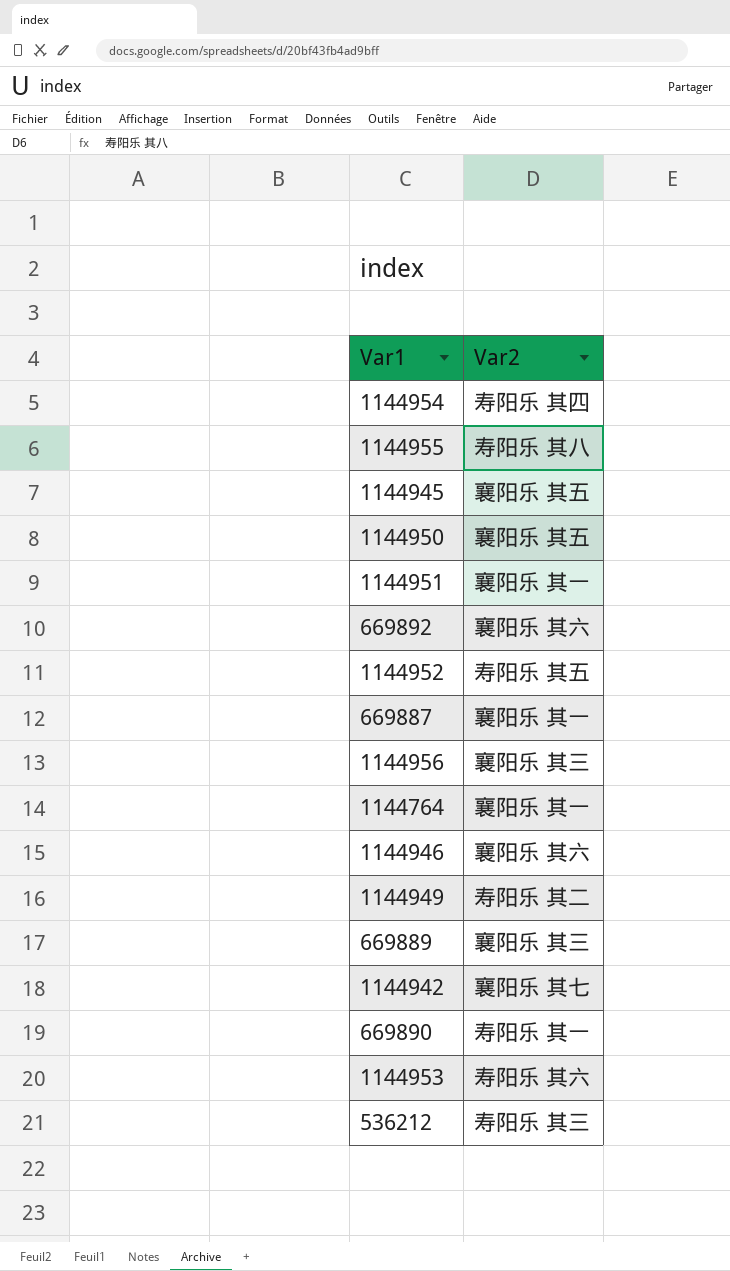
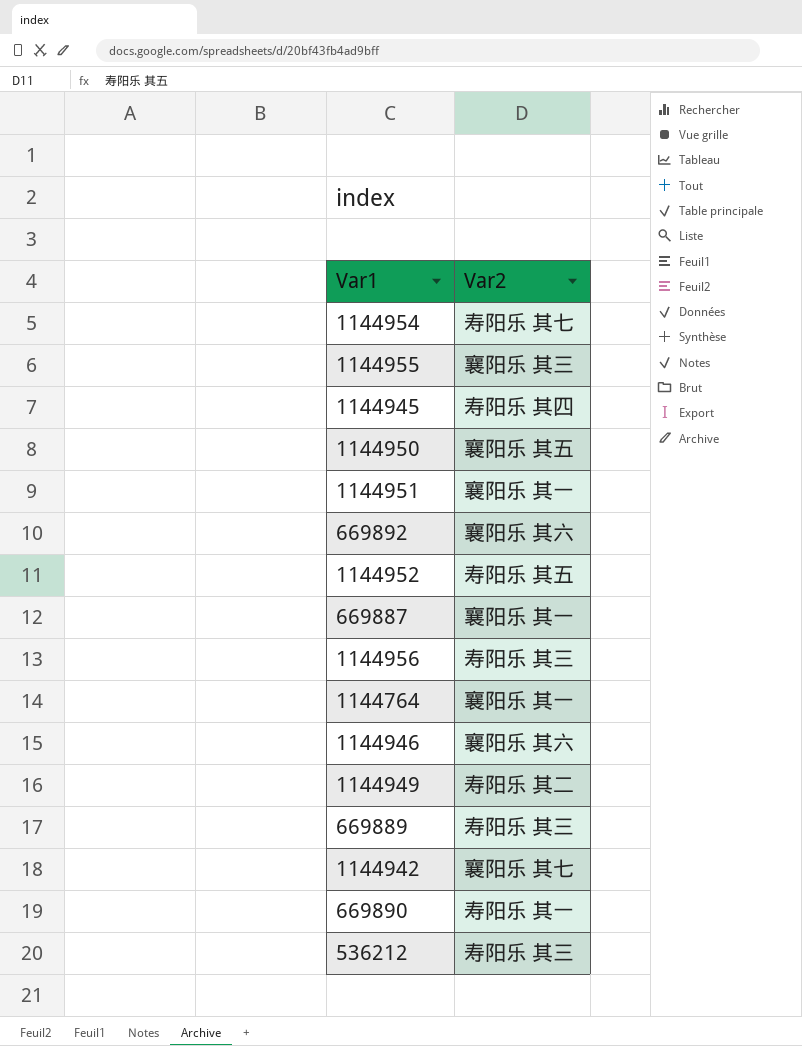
row 1144953: 寿阳乐 其六 -> none
1144954 | Var2: 寿阳乐 其四 -> 寿阳乐 其七
1144955 | Var2: 寿阳乐 其八 -> 襄阳乐 其三
1144945 | Var2: 襄阳乐 其五 -> 寿阳乐 其四
1144956 | Var2: 襄阳乐 其三 -> 寿阳乐 其三
669889 | Var2: 襄阳乐 其三 -> 寿阳乐 其三

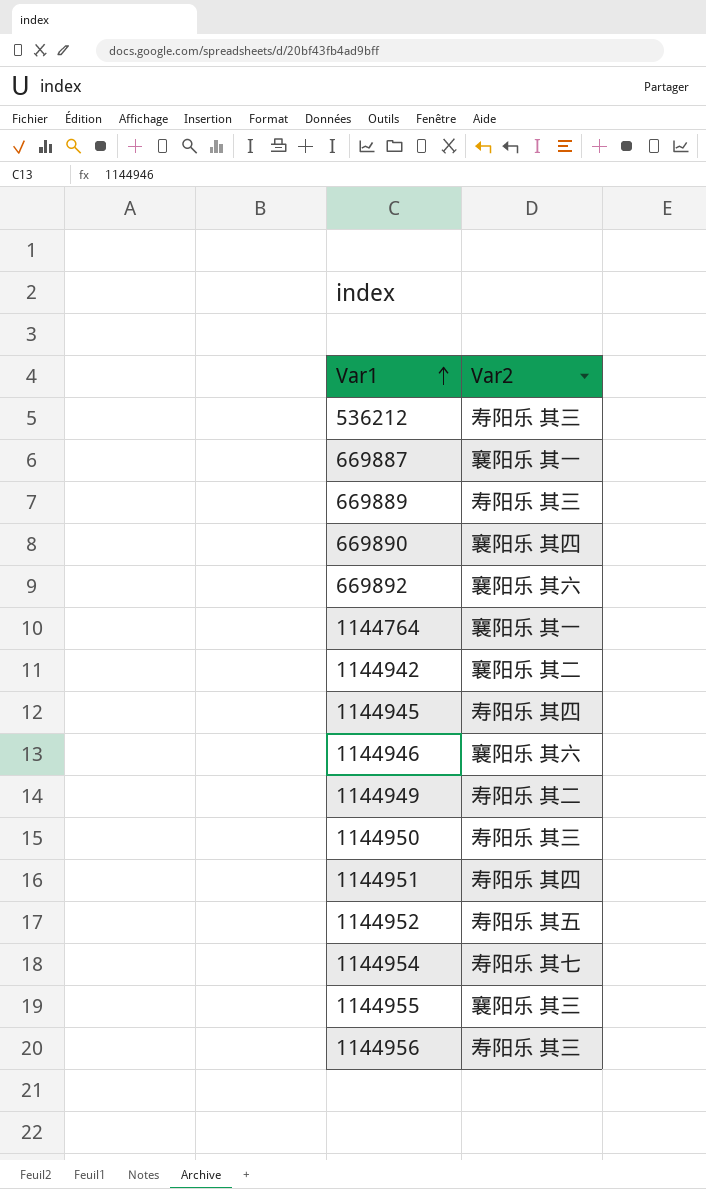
row order: none -> Var1 ascending
669890 | Var2: 寿阳乐 其一 -> 襄阳乐 其四
1144942 | Var2: 襄阳乐 其七 -> 襄阳乐 其二
1144950 | Var2: 襄阳乐 其五 -> 寿阳乐 其三
1144951 | Var2: 襄阳乐 其一 -> 寿阳乐 其四

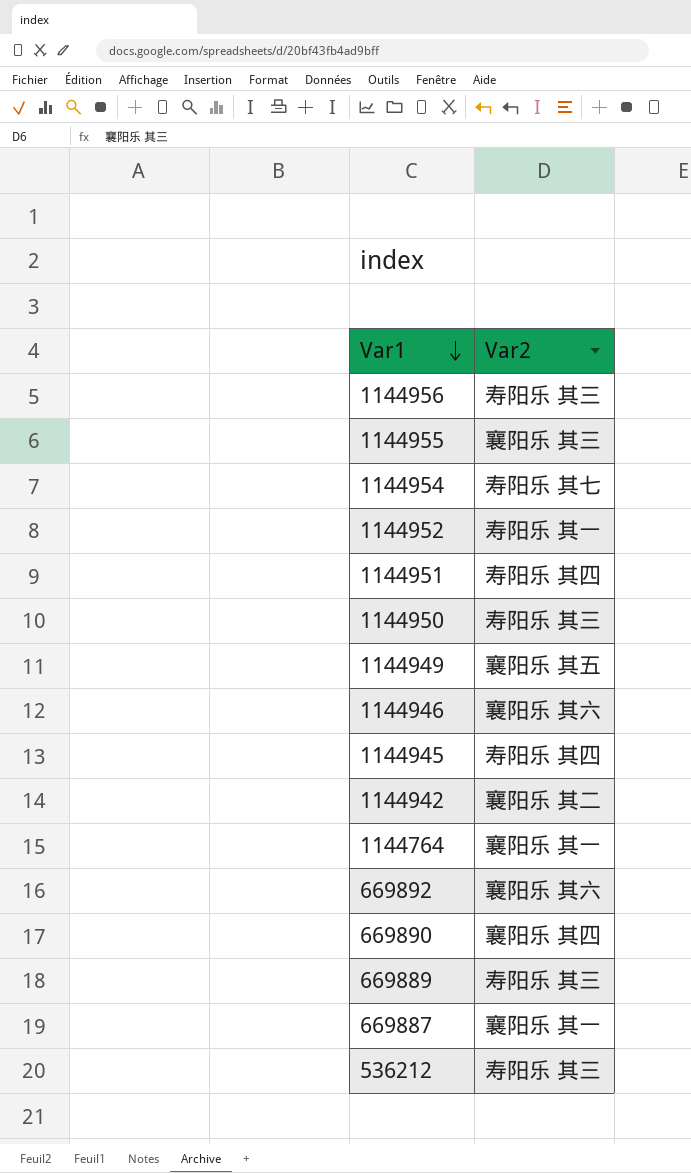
row order: Var1 ascending -> Var1 descending
1144952 | Var2: 寿阳乐 其五 -> 寿阳乐 其一
1144949 | Var2: 寿阳乐 其二 -> 襄阳乐 其五

